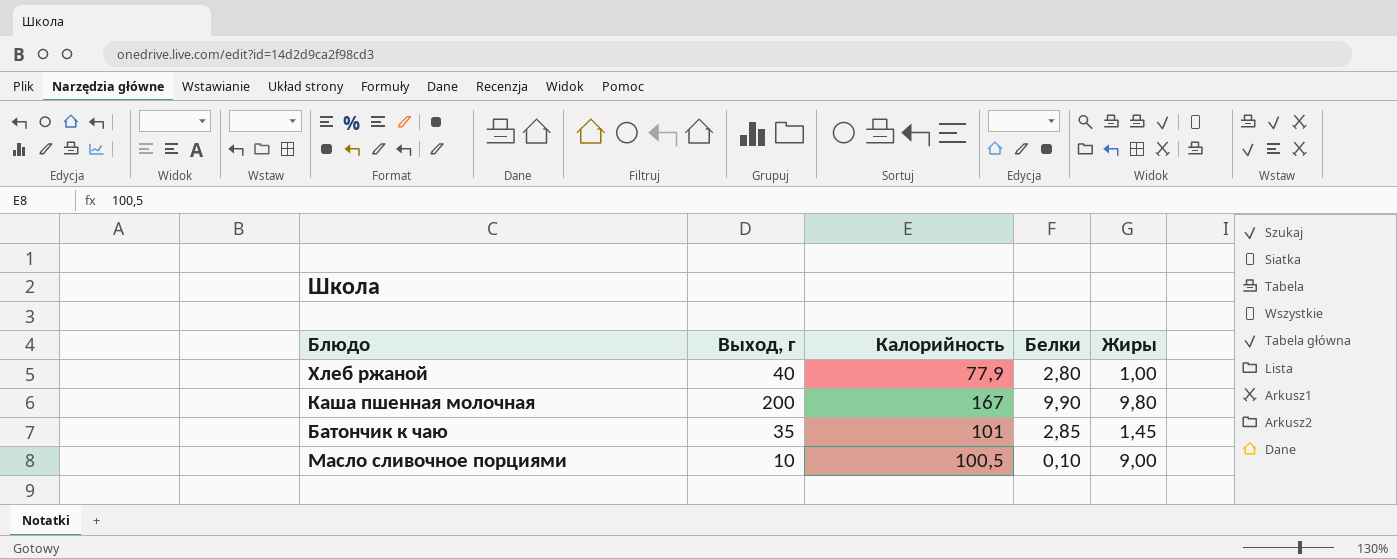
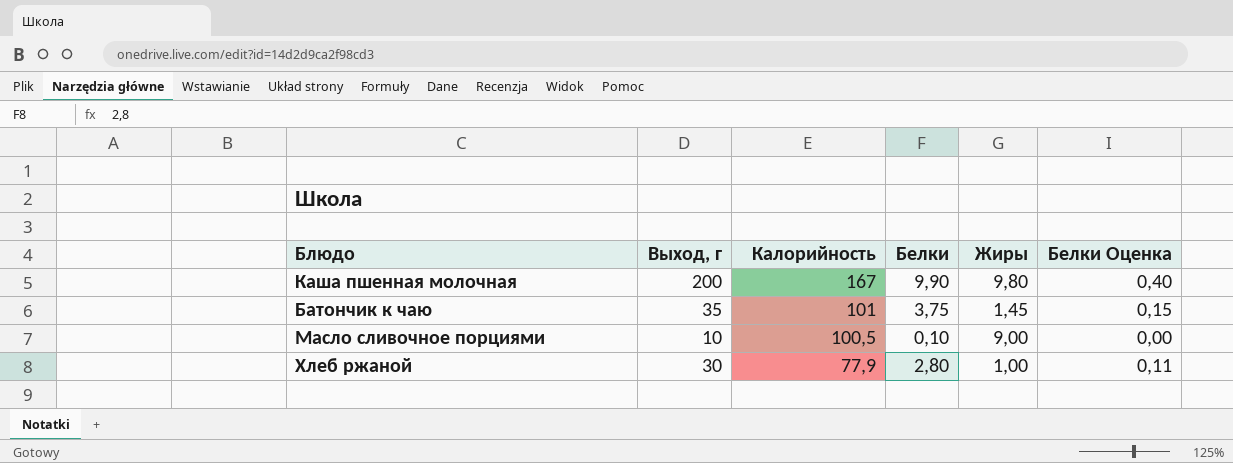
row order: none -> Калорийность descending
column Белки Оценка | formula: none -> [Белки] * 0,04
Батончик к чаю | Белки: 2,85 -> 3,75
Хлеб ржаной | Выход, г: 40 -> 30

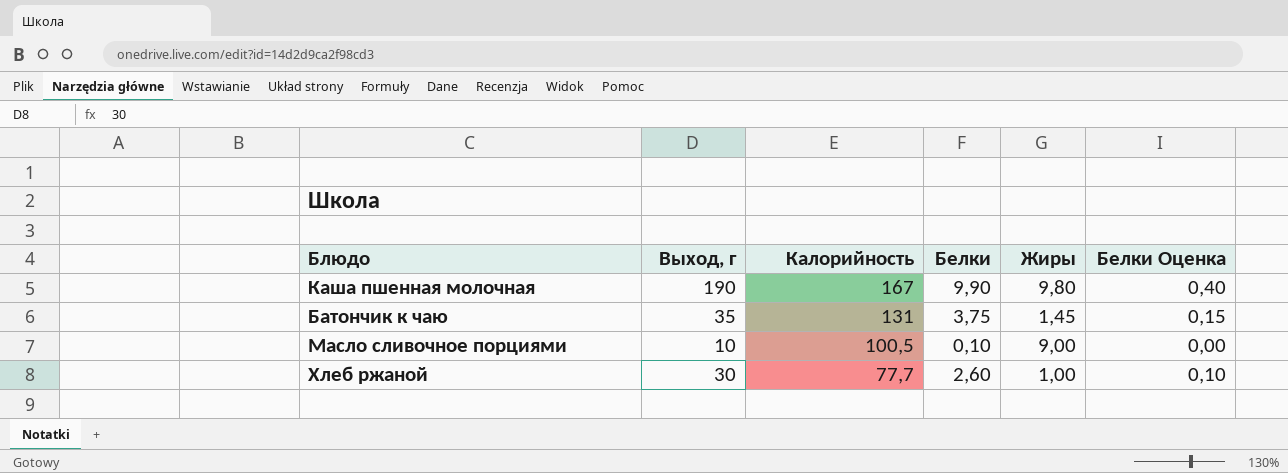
Каша пшенная молочная | Выход, г: 200 -> 190
Батончик к чаю | Калорийность: 101 -> 131
Хлеб ржаной | Калорийность: 77,9 -> 77,7
Хлеб ржаной | Белки: 2,80 -> 2,60
Хлеб ржаной | Белки Оценка: 0,11 -> 0,10

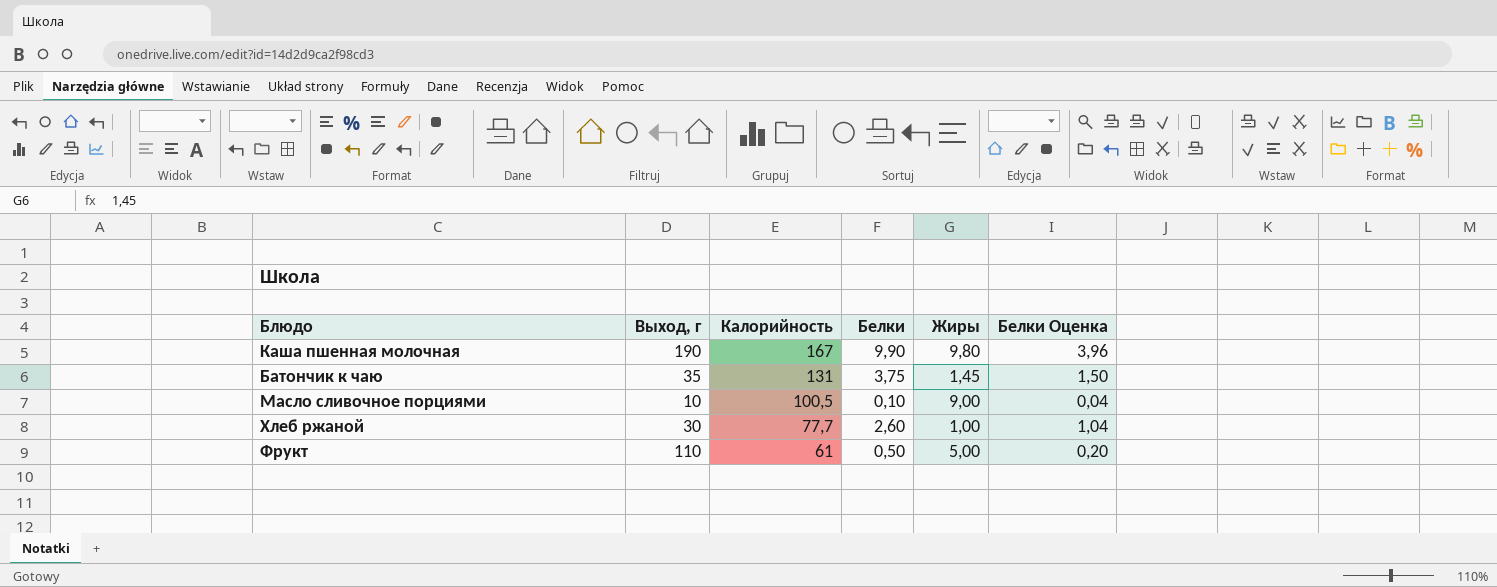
column Белки Оценка | formula: [Белки] * 0,04 -> [Белки] * 0,4
row Фрукт: none -> 110 | 61 | 0,50 | 5,00 | 0,20

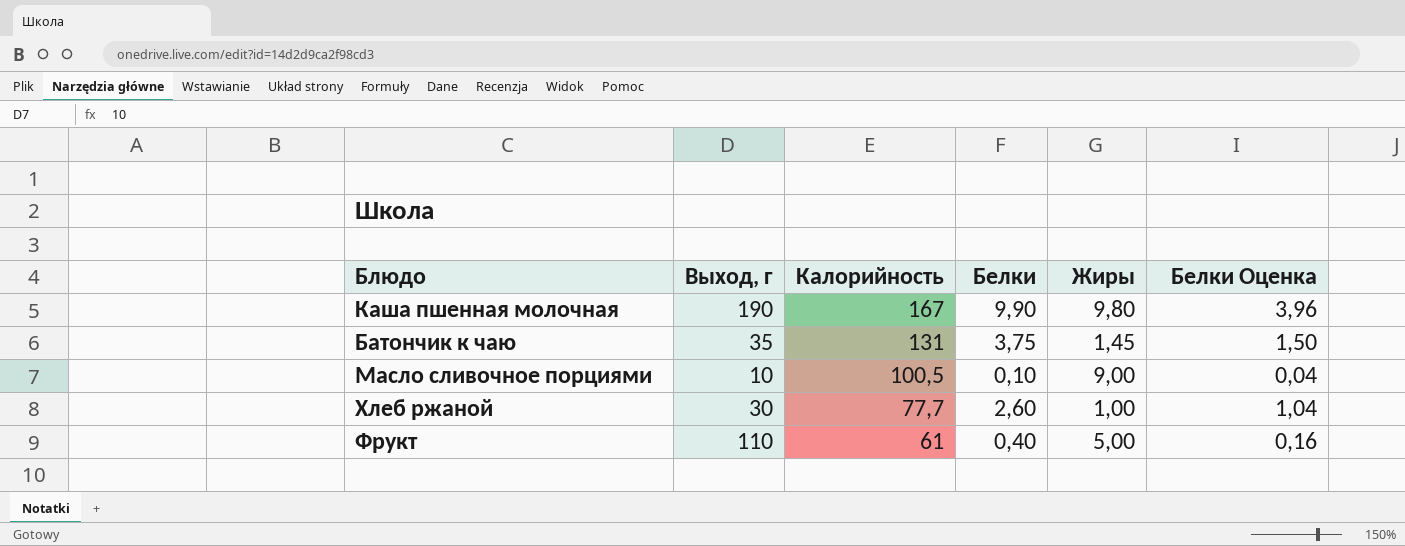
Фрукт | Белки: 0,50 -> 0,40
Фрукт | Белки Оценка: 0,20 -> 0,16

